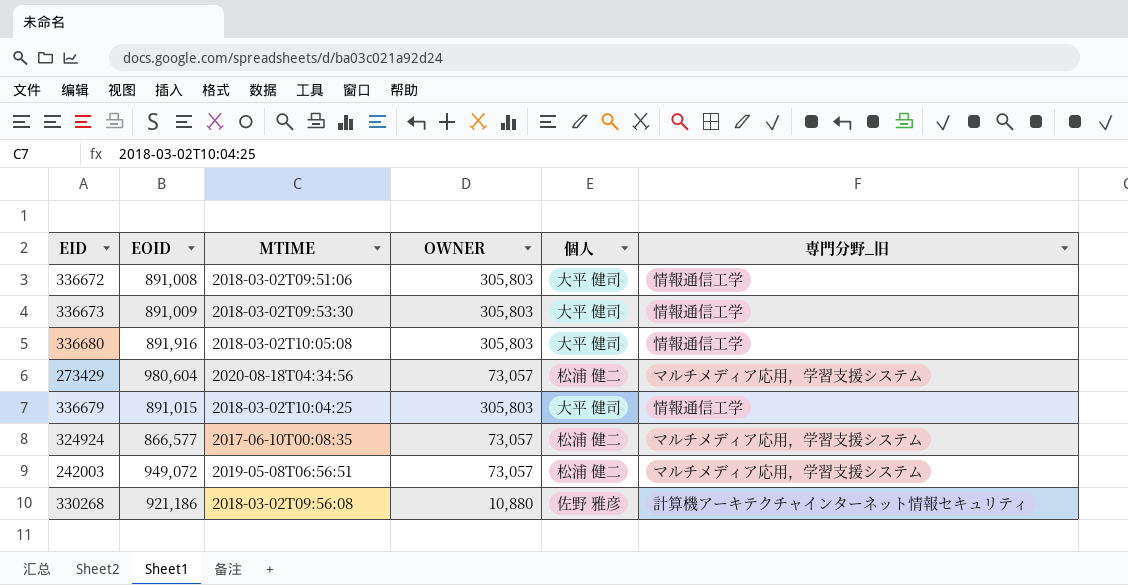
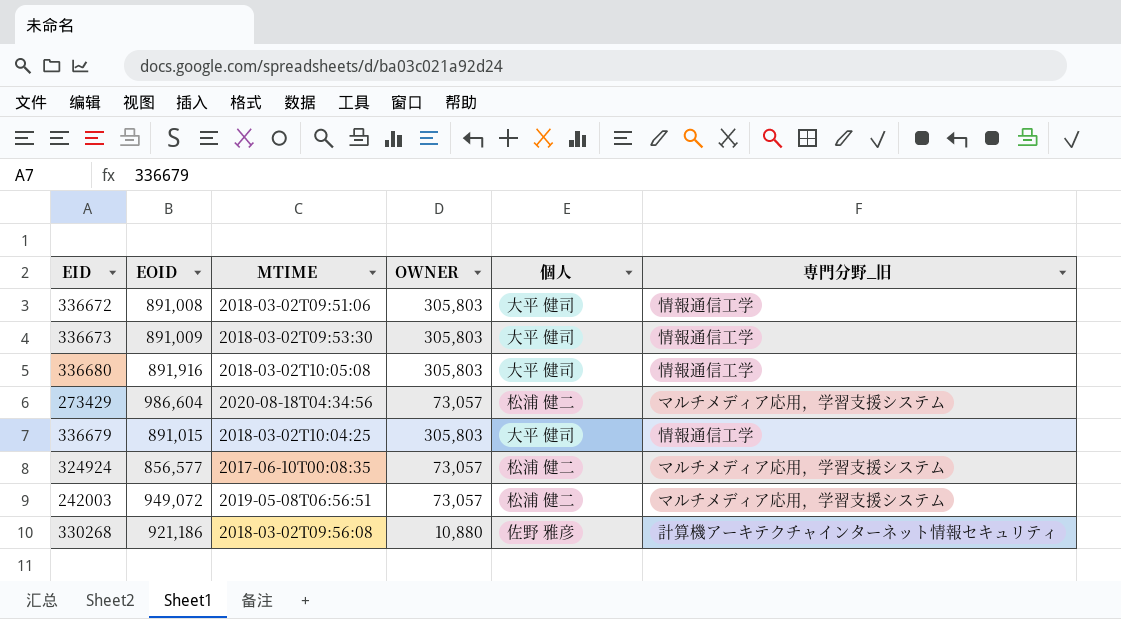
273429 | EOID: 980,604 -> 986,604
324924 | EOID: 866,577 -> 856,577

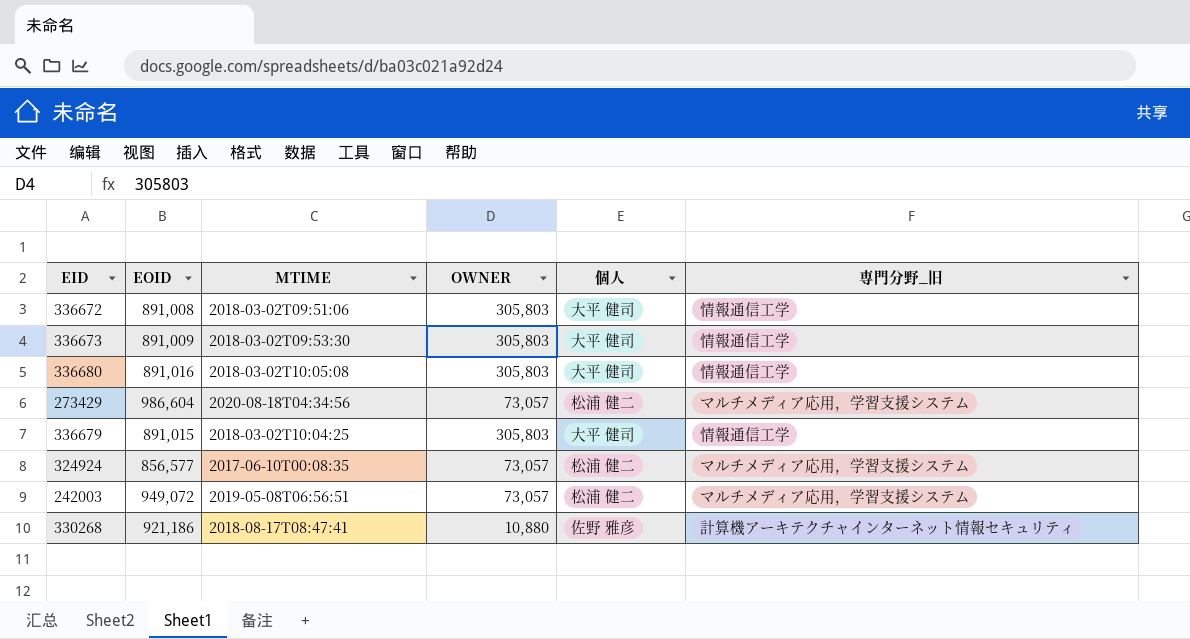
336680 | EOID: 891,916 -> 891,016
330268 | MTIME: 2018-03-02T09:56:08 -> 2018-08-17T08:47:41

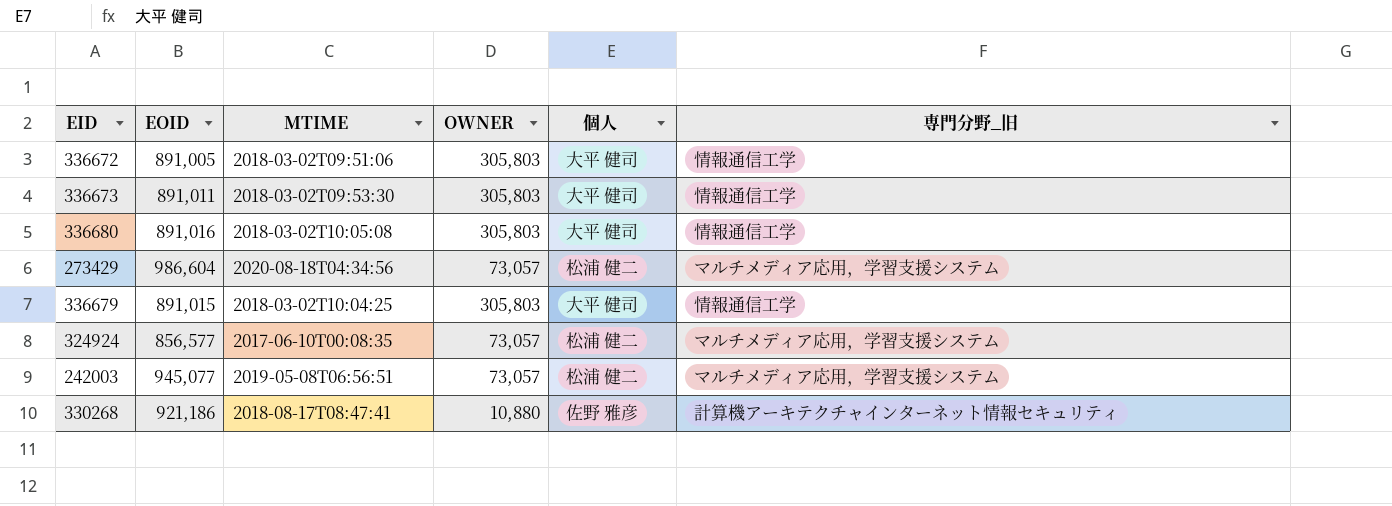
336672 | EOID: 891,008 -> 891,005
336673 | EOID: 891,009 -> 891,011
242003 | EOID: 949,072 -> 945,077

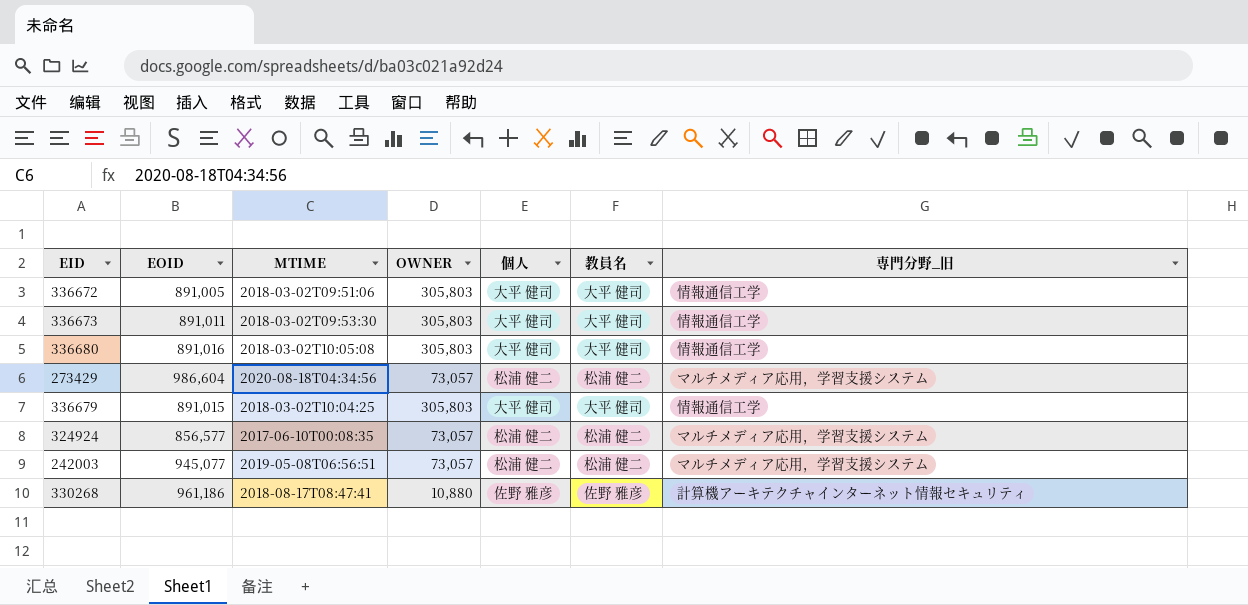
column 教員名 | position: none -> 6
330268 | EOID: 921,186 -> 961,186

